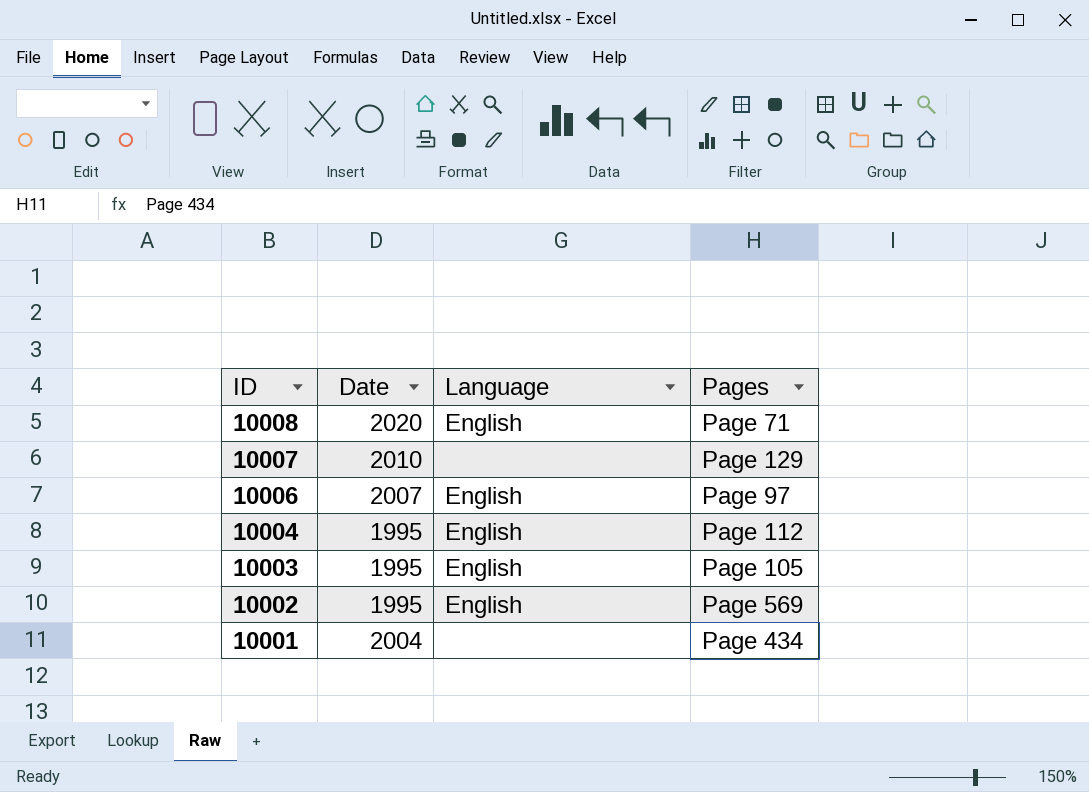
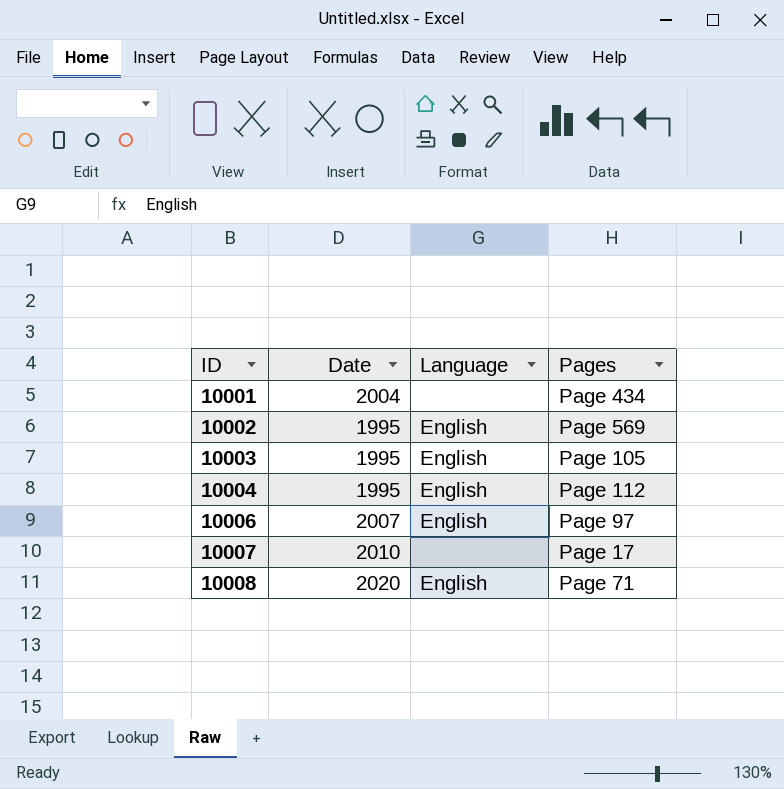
row order: ID descending -> ID ascending
10007 | Pages: Page 129 -> Page 17

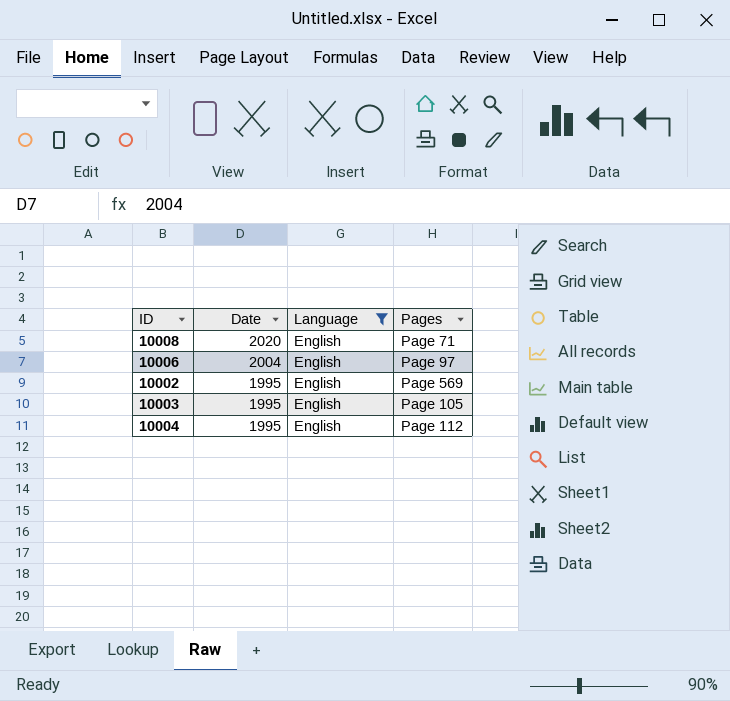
filter: none -> Language = English
row order: ID ascending -> Date descending
10006 | Date: 2007 -> 2004

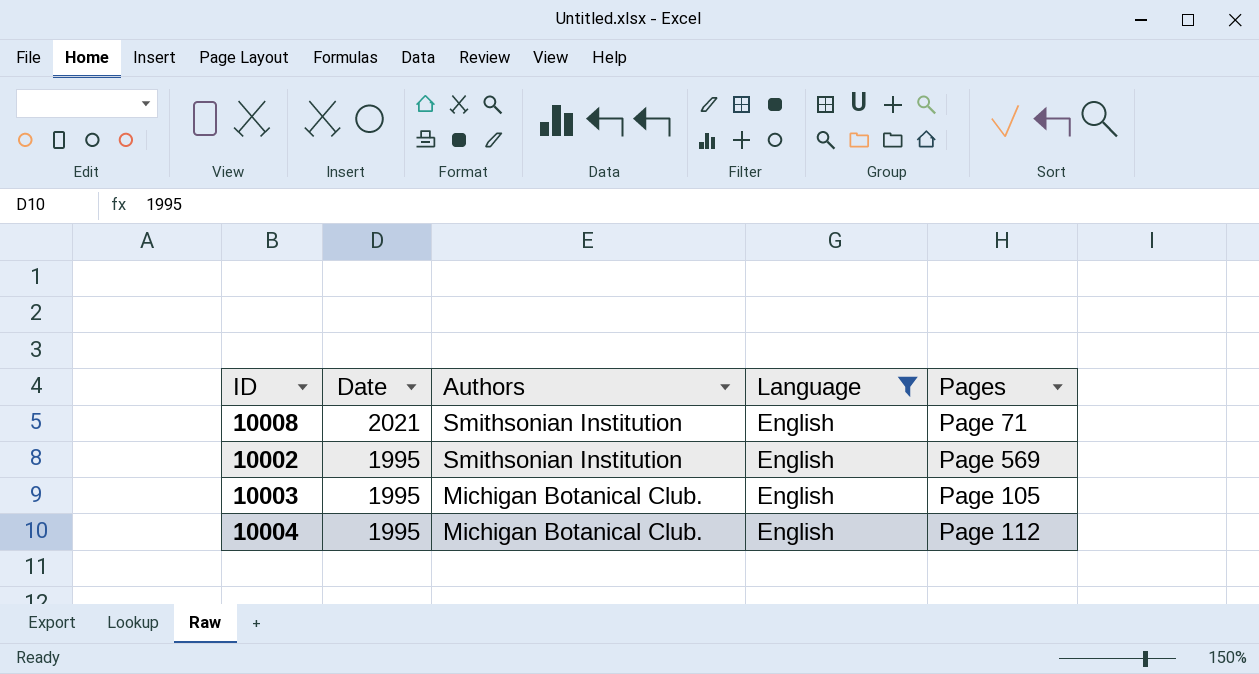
column Authors | position: none -> 3
row 10006: 2004 | English | Page 97 -> none
10008 | Date: 2020 -> 2021

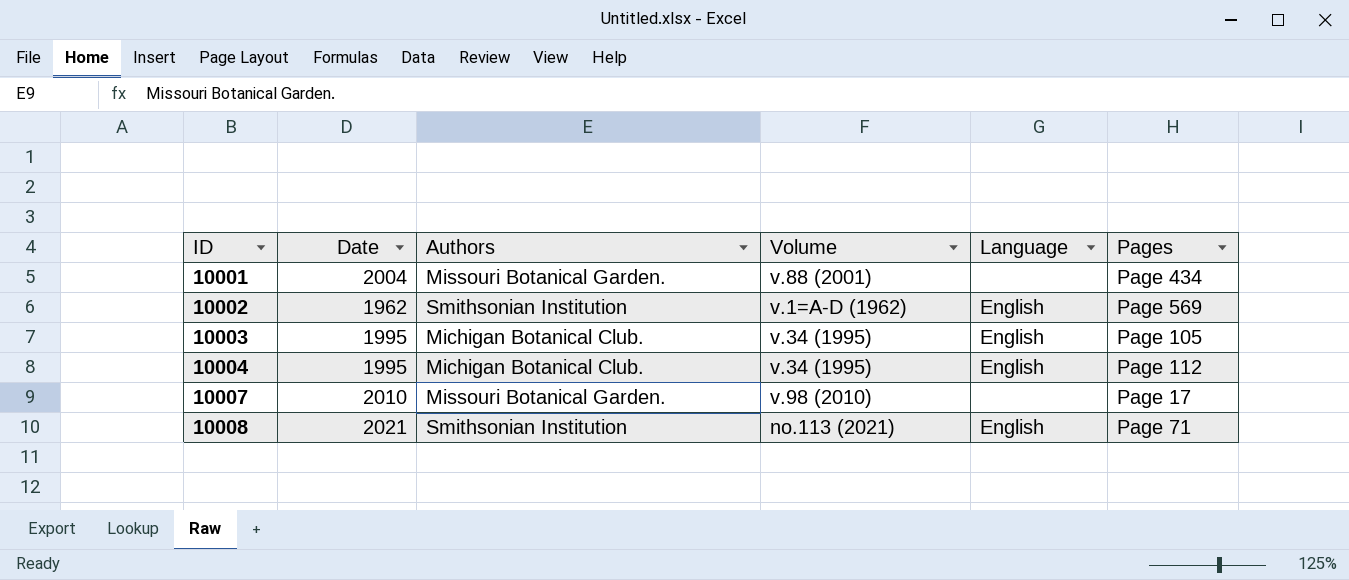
filter: Language = English -> none
row order: Date descending -> ID ascending
column Volume | position: none -> 4
10002 | Date: 1995 -> 1962

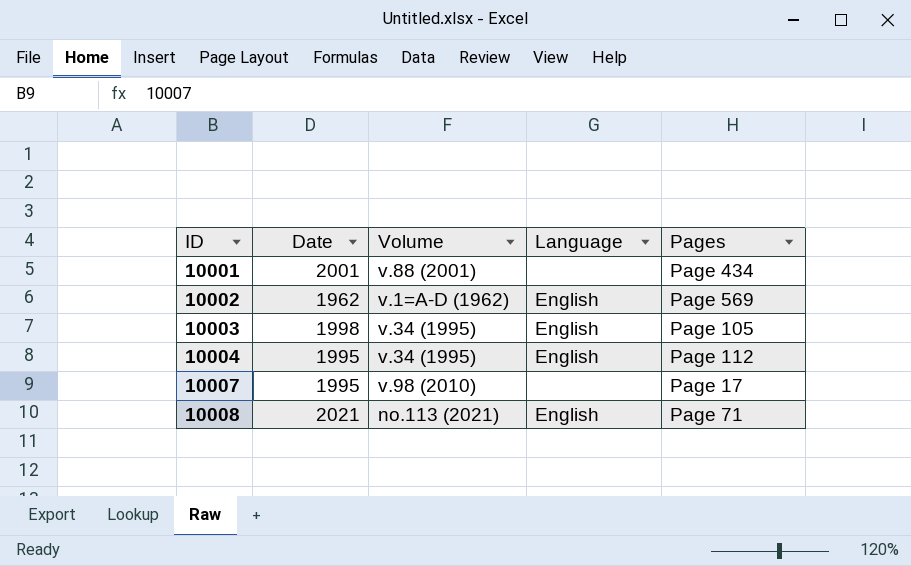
column Authors | position: 3 -> none
10001 | Date: 2004 -> 2001
10003 | Date: 1995 -> 1998
10007 | Date: 2010 -> 1995

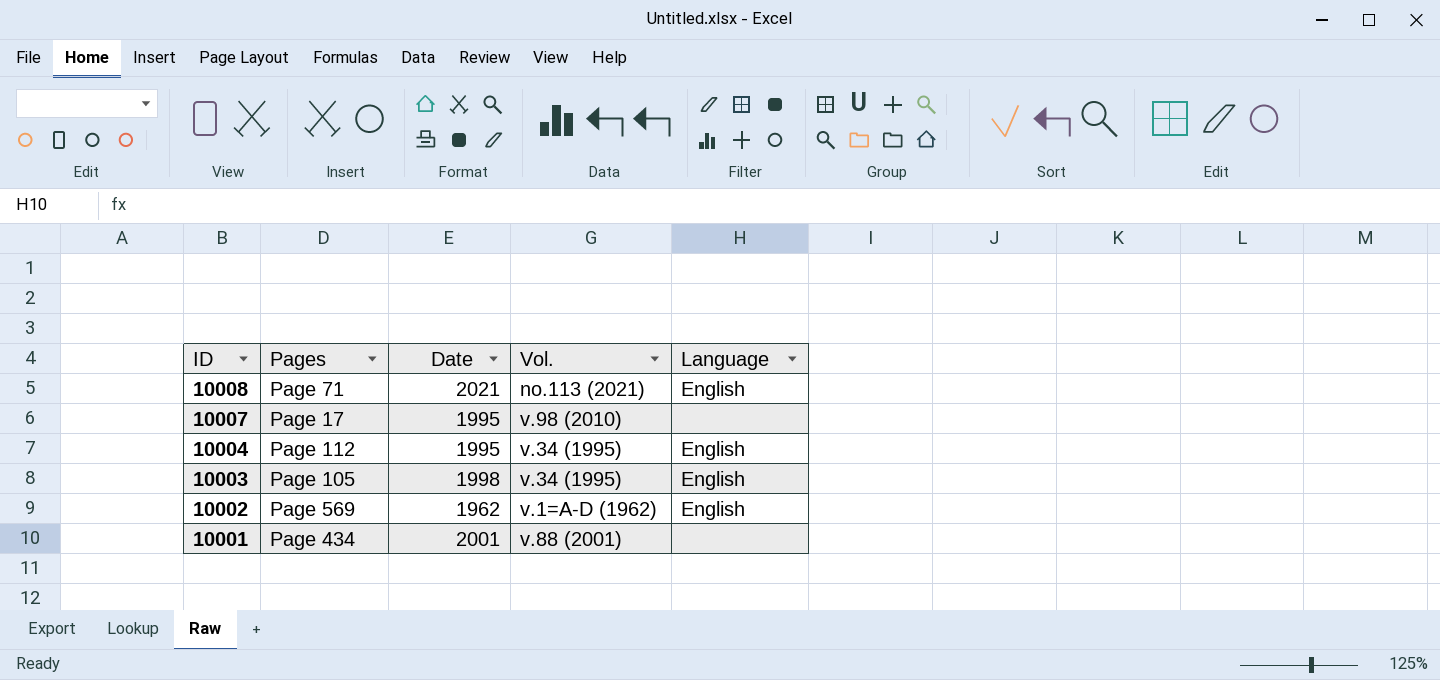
row order: ID ascending -> ID descending
column Pages | position: 5 -> 2
column name: Volume -> Vol.

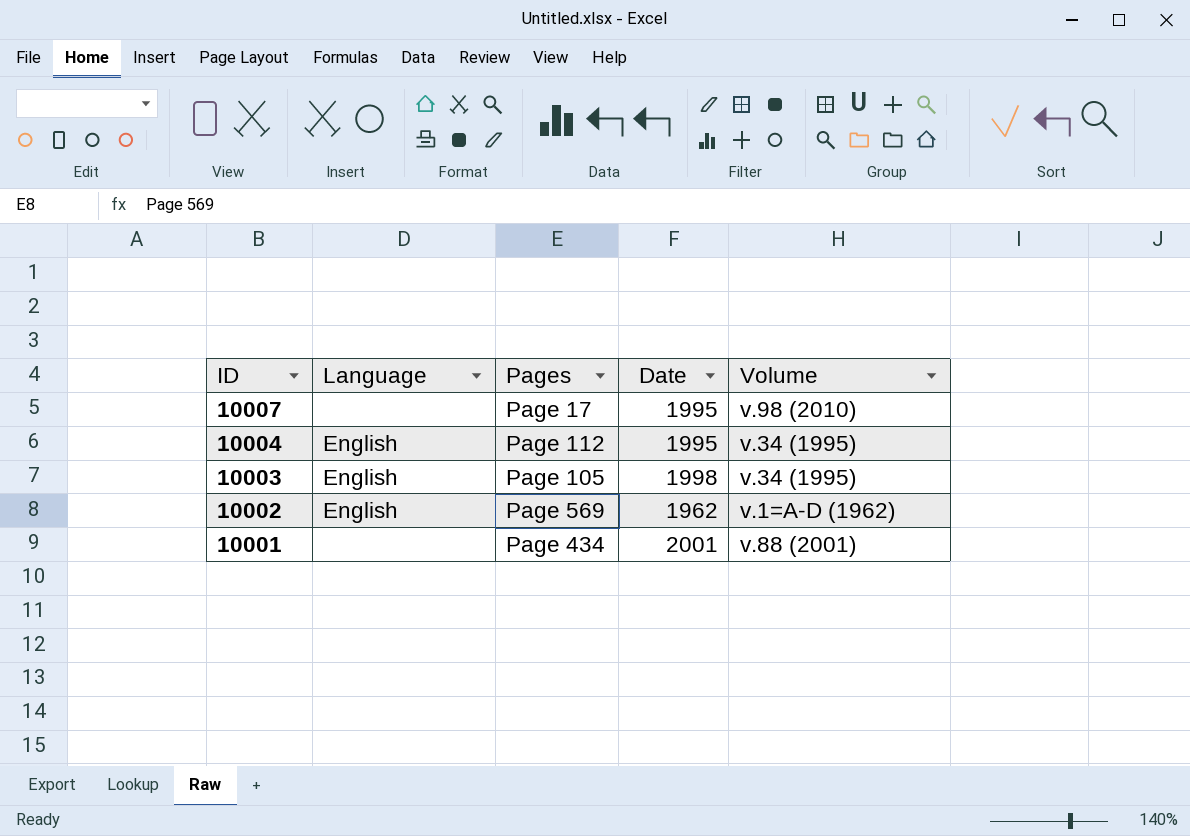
column Language | position: 5 -> 2
column name: Vol. -> Volume
row 10008: Page 71 | 2021 | no.113 (2021) | English -> none

